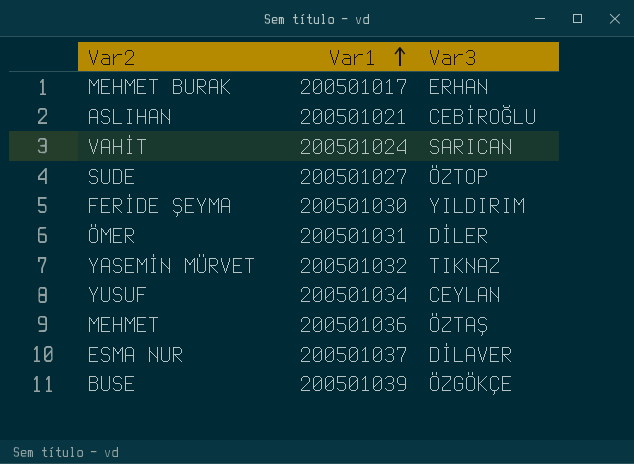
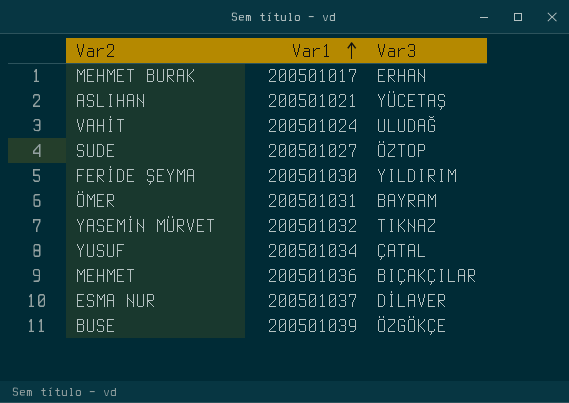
ASLIHAN | Var3: CEBİROĞLU -> YÜCETAŞ
VAHİT | Var3: SARICAN -> ULUDAĞ
ÖMER | Var3: DİLER -> BAYRAM
YUSUF | Var3: CEYLAN -> ÇATAL
MEHMET | Var3: ÖZTAŞ -> BIÇAKÇILAR

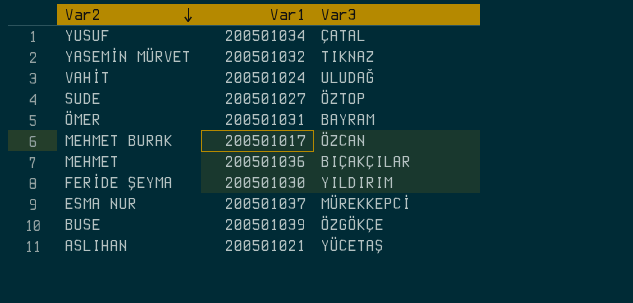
row order: Var1 ascending -> Var2 descending
MEHMET BURAK | Var3: ERHAN -> ÖZCAN
ESMA NUR | Var3: DİLAVER -> MÜREKKEPCİ

